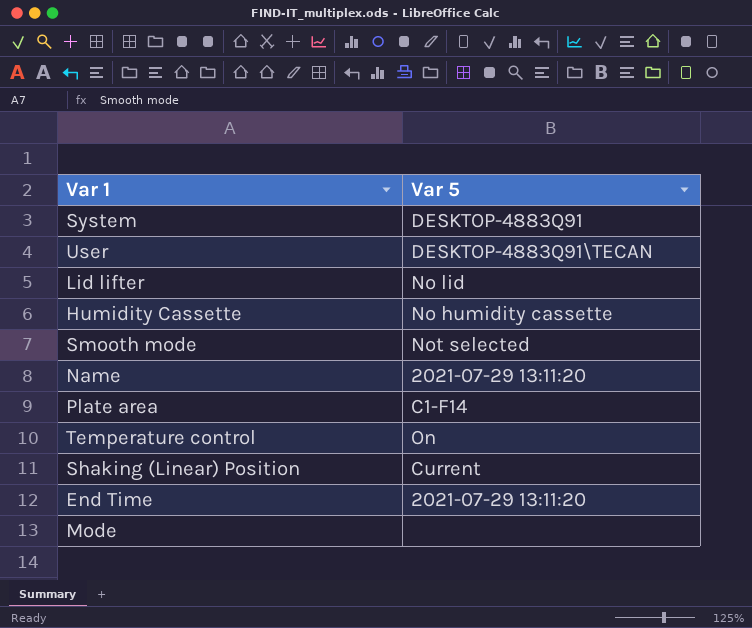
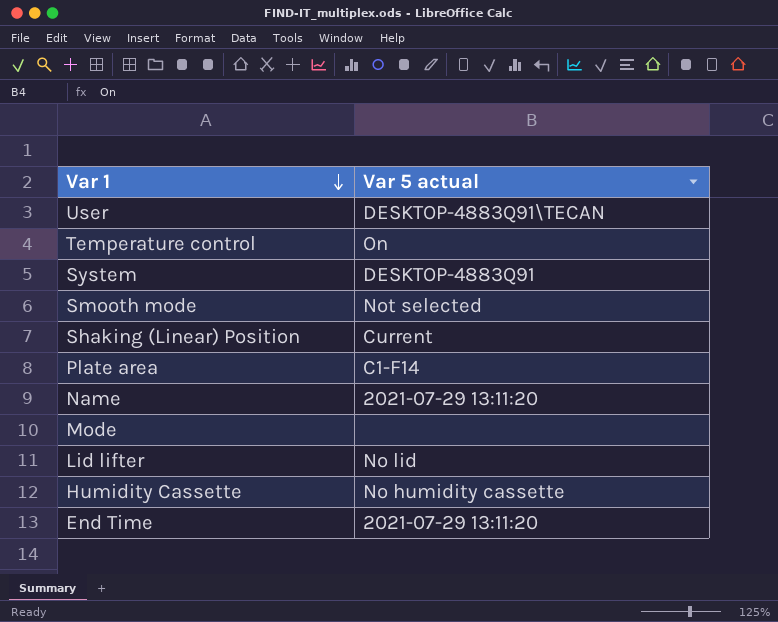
row order: none -> Var 1 descending
column name: Var 5 -> Var 5 actual

